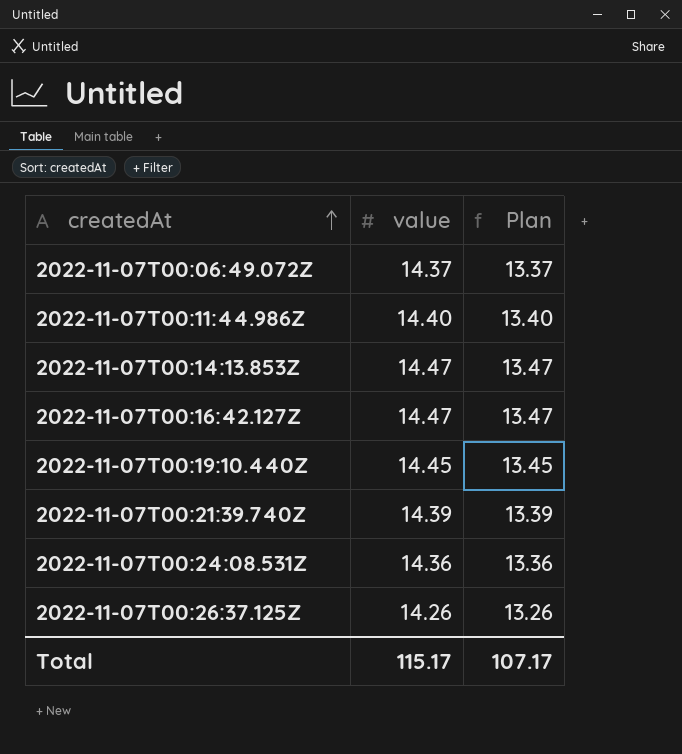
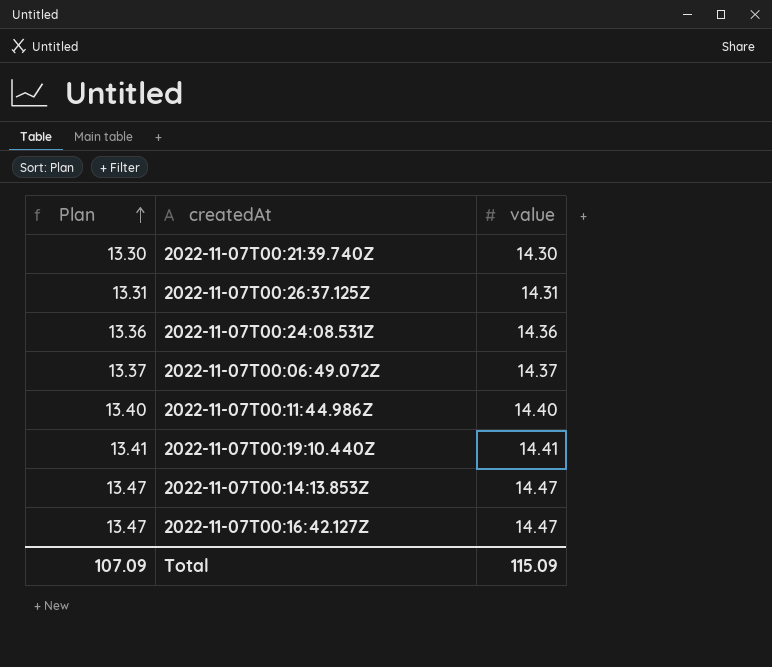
row order: createdAt ascending -> Plan ascending
column Plan | position: 3 -> 1
2022-11-07T00:21:39.740Z | Plan: 13.39 -> 13.30
2022-11-07T00:21:39.740Z | value: 14.39 -> 14.30
2022-11-07T00:26:37.125Z | Plan: 13.26 -> 13.31
2022-11-07T00:26:37.125Z | value: 14.26 -> 14.31
2022-11-07T00:19:10.440Z | Plan: 13.45 -> 13.41
2022-11-07T00:19:10.440Z | value: 14.45 -> 14.41
Total | Plan: 107.17 -> 107.09
Total | value: 115.17 -> 115.09

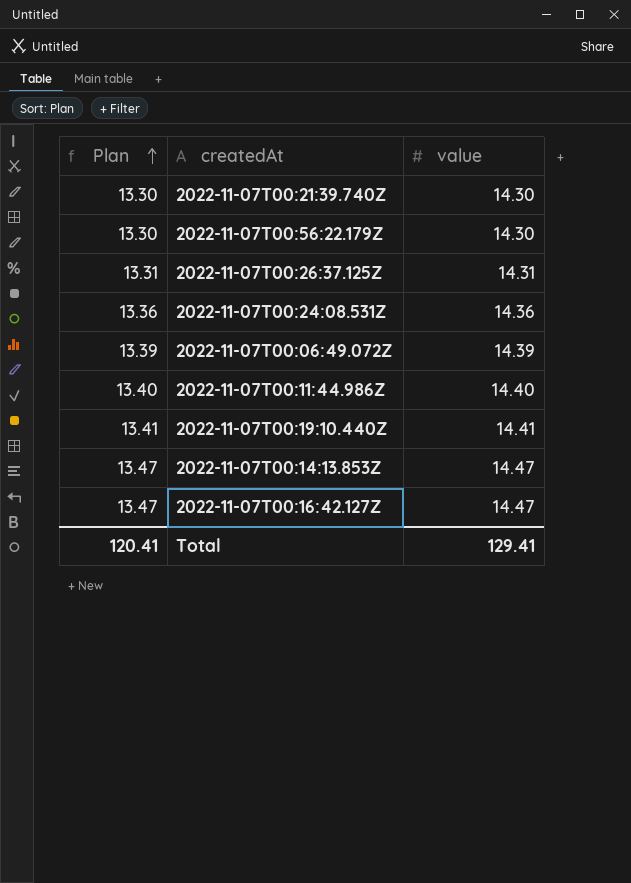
row 2022-11-07T00:56:22.179Z: none -> 13.30 | 14.30
2022-11-07T00:06:49.072Z | Plan: 13.37 -> 13.39
2022-11-07T00:06:49.072Z | value: 14.37 -> 14.39
Total | Plan: 107.09 -> 120.41
Total | value: 115.09 -> 129.41

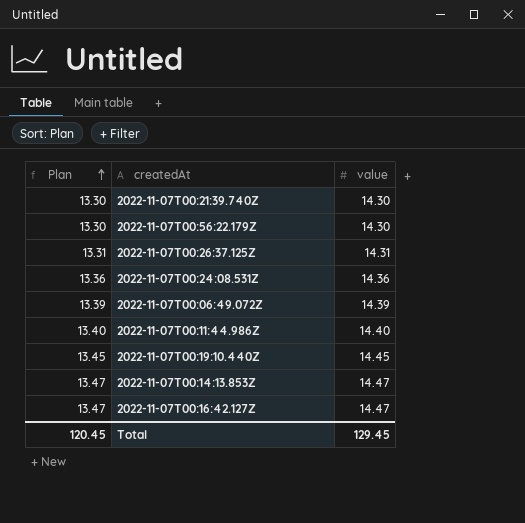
2022-11-07T00:19:10.440Z | Plan: 13.41 -> 13.45
2022-11-07T00:19:10.440Z | value: 14.41 -> 14.45
Total | Plan: 120.41 -> 120.45
Total | value: 129.41 -> 129.45

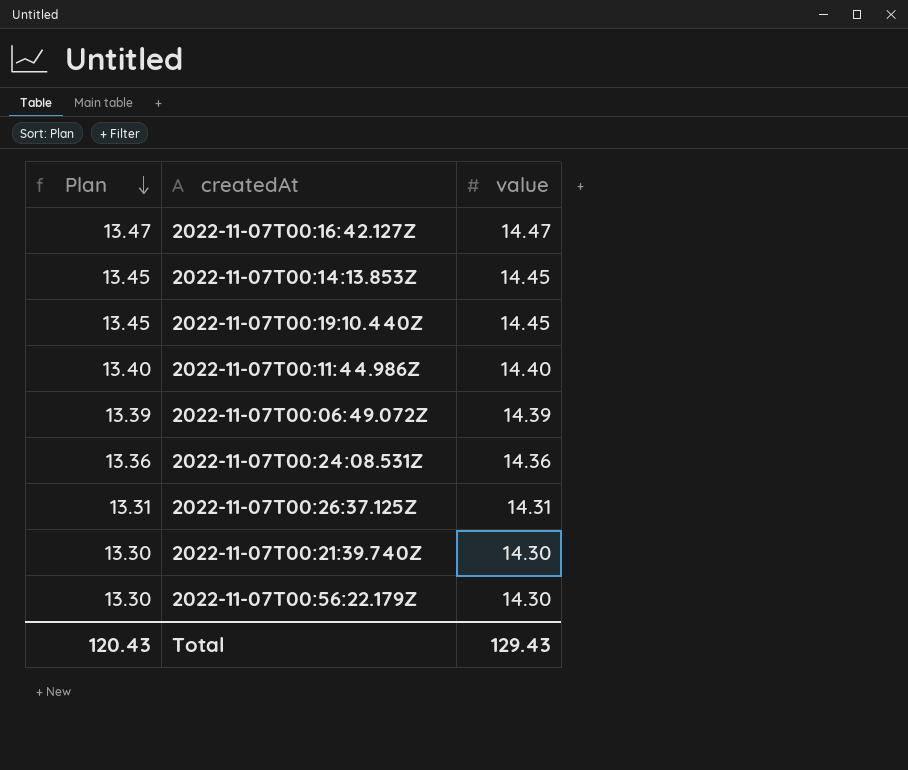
row order: Plan ascending -> Plan descending
2022-11-07T00:14:13.853Z | Plan: 13.47 -> 13.45
2022-11-07T00:14:13.853Z | value: 14.47 -> 14.45
Total | Plan: 120.45 -> 120.43
Total | value: 129.45 -> 129.43

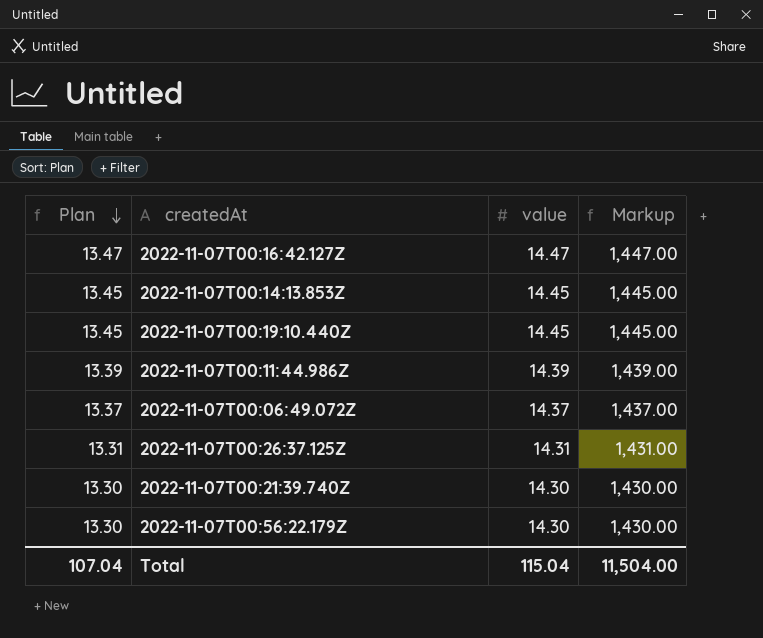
column Markup | formula: none -> [value] * 100
row 2022-11-07T00:24:08.531Z: 13.36 | 14.36 -> none
2022-11-07T00:11:44.986Z | Plan: 13.40 -> 13.39
2022-11-07T00:11:44.986Z | value: 14.40 -> 14.39
2022-11-07T00:06:49.072Z | Plan: 13.39 -> 13.37
2022-11-07T00:06:49.072Z | value: 14.39 -> 14.37
Total | Plan: 120.43 -> 107.04
Total | value: 129.43 -> 115.04

